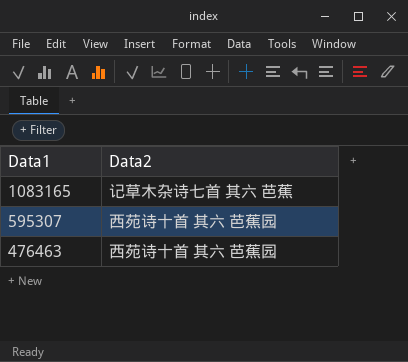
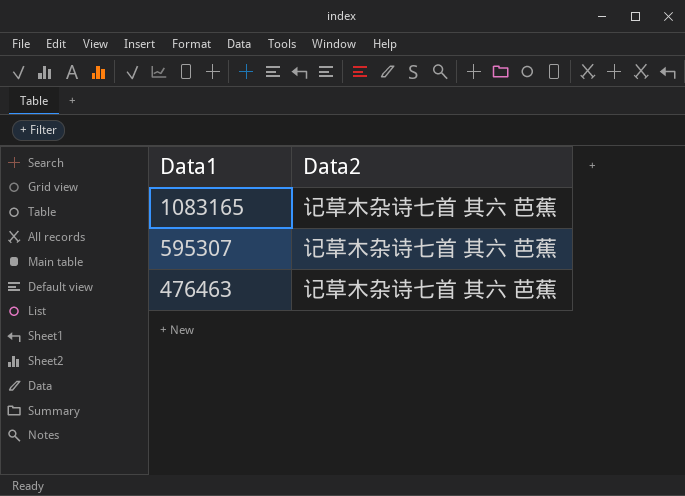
595307 | Data2: 西苑诗十首 其六 芭蕉园 -> 记草木杂诗七首 其六 芭蕉
476463 | Data2: 西苑诗十首 其六 芭蕉园 -> 记草木杂诗七首 其六 芭蕉

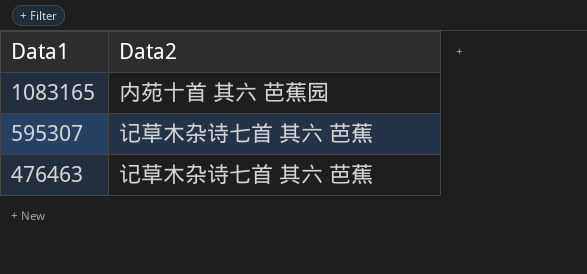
1083165 | Data2: 记草木杂诗七首 其六 芭蕉 -> 内苑十首 其六 芭蕉园

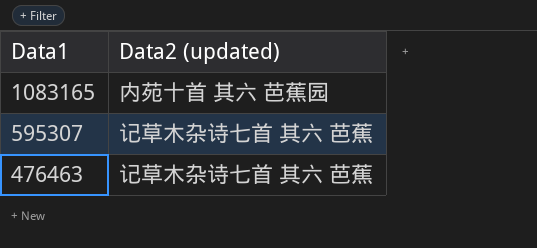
column name: Data2 -> Data2 (updated)

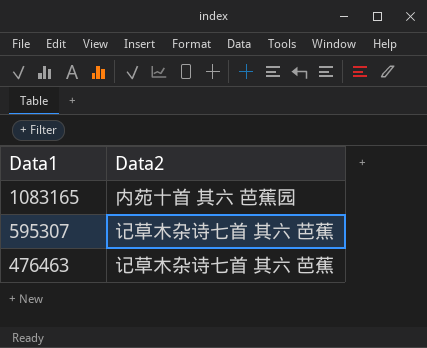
column name: Data2 (updated) -> Data2

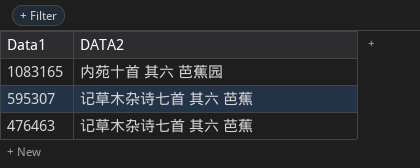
column name: Data2 -> DATA2

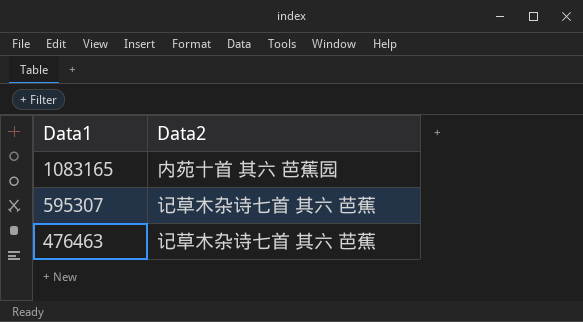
column name: DATA2 -> Data2

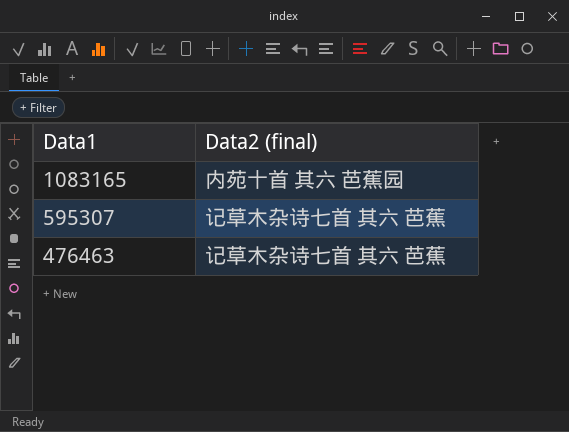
column name: Data2 -> Data2 (final)

